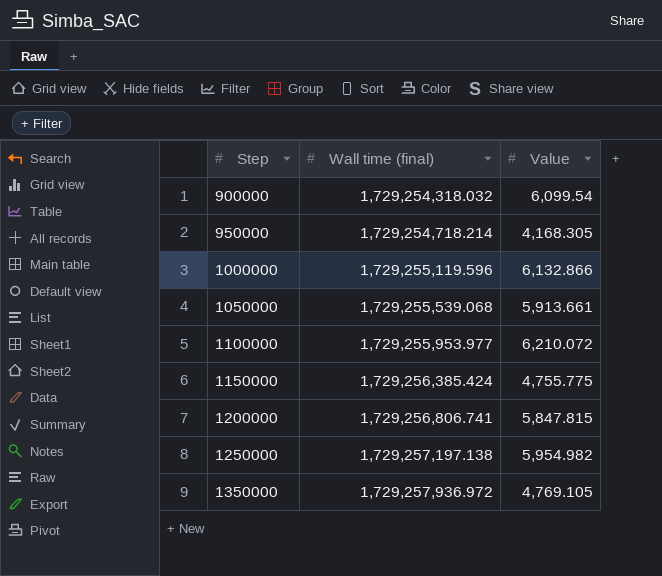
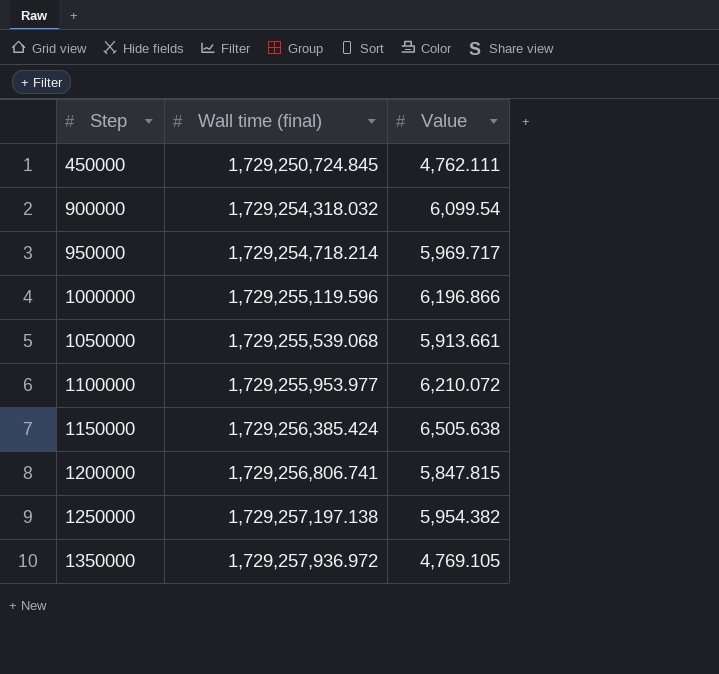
row 450000: none -> 1,729,250,724.845 | 4,762.111
950000 | Value: 4,168.305 -> 5,969.717
1000000 | Value: 6,132.866 -> 6,196.866
1150000 | Value: 4,755.775 -> 6,505.638
1250000 | Value: 5,954.982 -> 5,954.382

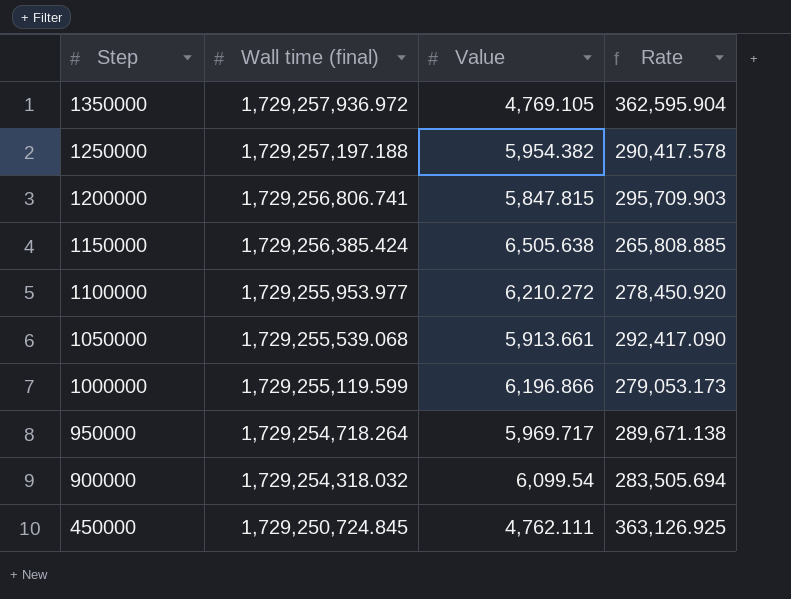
row order: Step ascending -> Step descending
column Rate | formula: none -> [Wall time (final)] / [Value]
1250000 | Wall time (final): 1,729,257,197.138 -> 1,729,257,197.188
1100000 | Value: 6,210.072 -> 6,210.272
1000000 | Wall time (final): 1,729,255,119.596 -> 1,729,255,119.599
950000 | Wall time (final): 1,729,254,718.214 -> 1,729,254,718.264

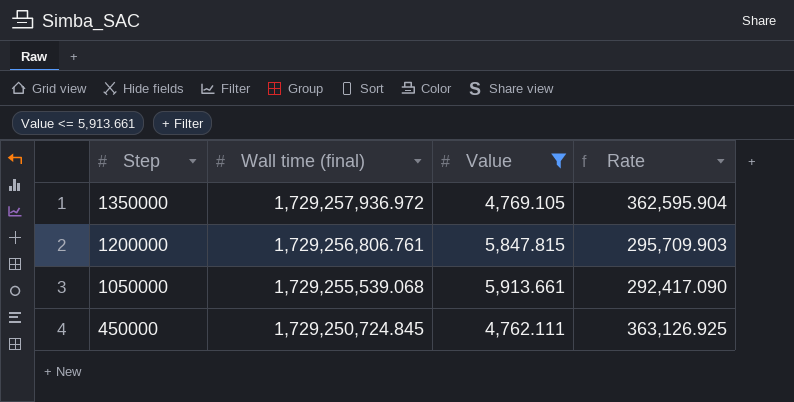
filter: none -> Value <= 5,913.661
1200000 | Wall time (final): 1,729,256,806.741 -> 1,729,256,806.761

